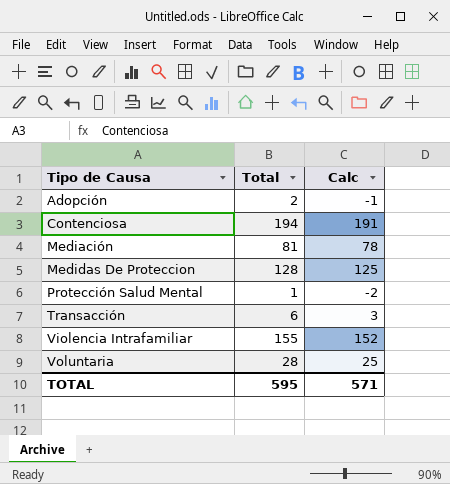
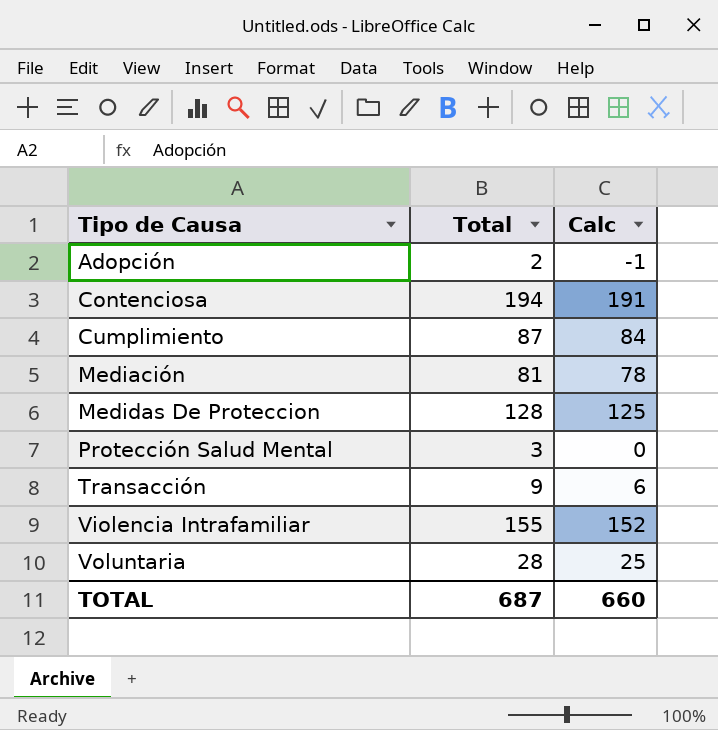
row Cumplimiento: none -> 87 | 84
Protección Salud Mental | Total: 1 -> 3
Protección Salud Mental | Calc: -2 -> 0
Transacción | Total: 6 -> 9
Transacción | Calc: 3 -> 6
TOTAL | Total: 595 -> 687
TOTAL | Calc: 571 -> 660

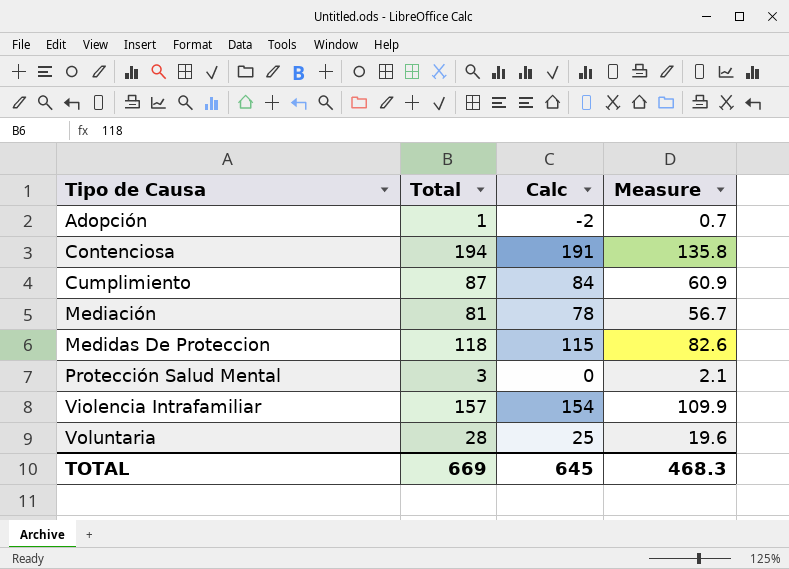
column Measure | formula: none -> [Total] * 0.7
row Transacción: 9 | 6 -> none
Adopción | Total: 2 -> 1
Adopción | Calc: -1 -> -2
Medidas De Proteccion | Total: 128 -> 118
Medidas De Proteccion | Calc: 125 -> 115
Violencia Intrafamiliar | Total: 155 -> 157
Violencia Intrafamiliar | Calc: 152 -> 154
TOTAL | Total: 687 -> 669
TOTAL | Calc: 660 -> 645

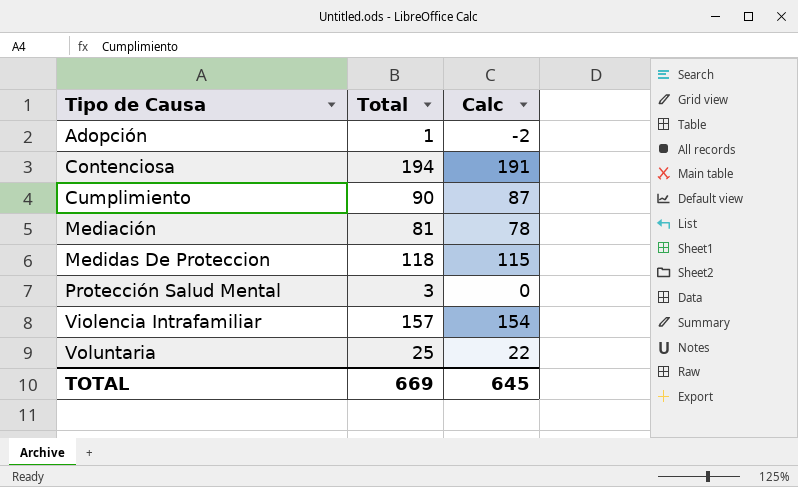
column Measure | formula: [Total] * 0.7 -> none
Cumplimiento | Total: 87 -> 90
Cumplimiento | Calc: 84 -> 87
Voluntaria | Total: 28 -> 25
Voluntaria | Calc: 25 -> 22

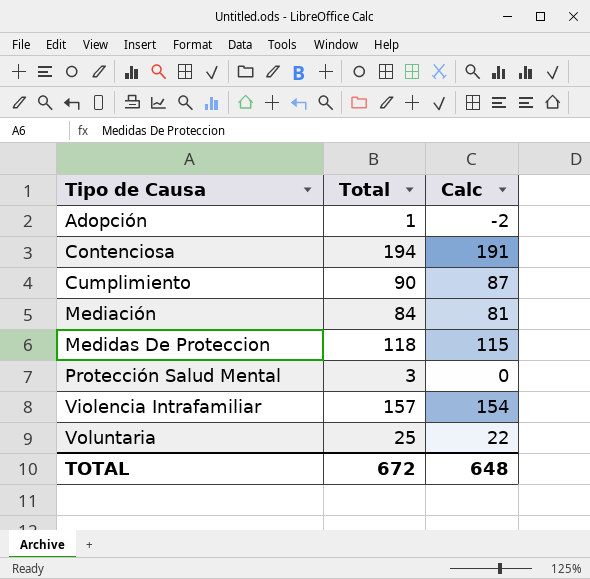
Mediación | Total: 81 -> 84
Mediación | Calc: 78 -> 81
TOTAL | Total: 669 -> 672
TOTAL | Calc: 645 -> 648

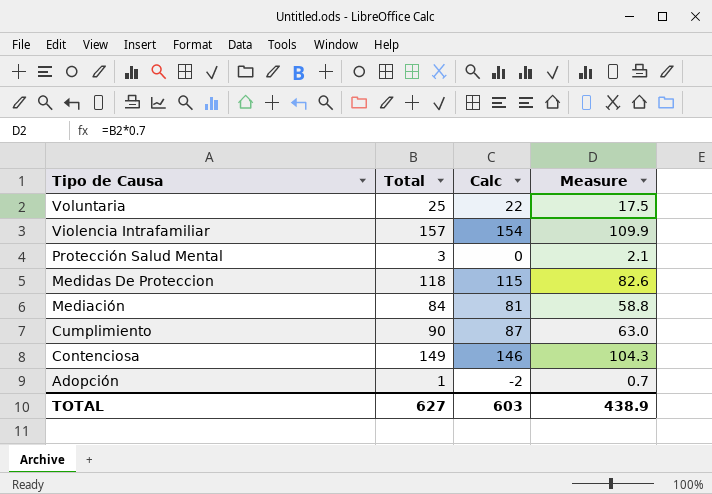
row order: Tipo de Causa ascending -> Tipo de Causa descending
column Measure | formula: none -> [Total] * 0.7
Contenciosa | Total: 194 -> 149
Contenciosa | Calc: 191 -> 146
TOTAL | Total: 672 -> 627
TOTAL | Calc: 648 -> 603

